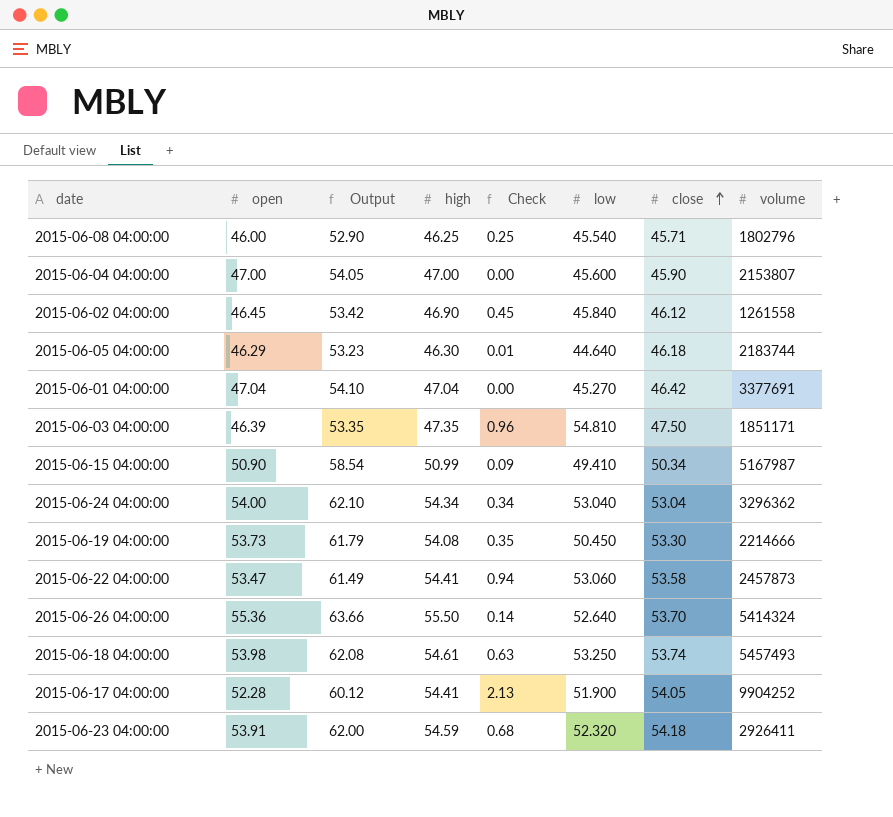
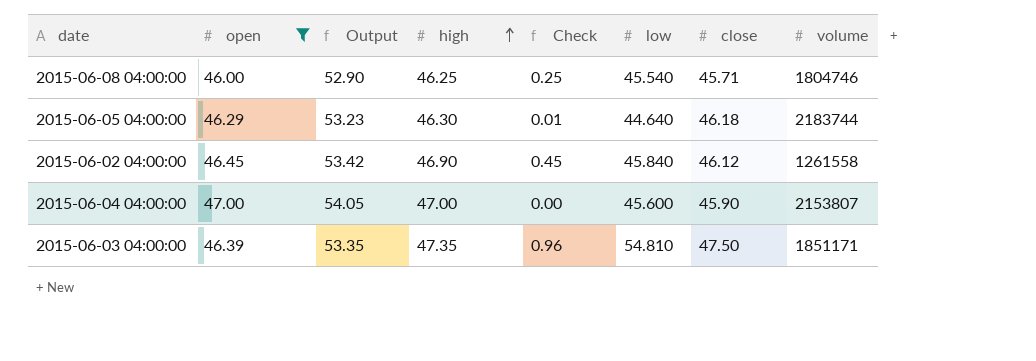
filter: none -> open <= 47.00
row order: close ascending -> high ascending
2015-06-08 04:00:00 | volume: 1802796 -> 1804746

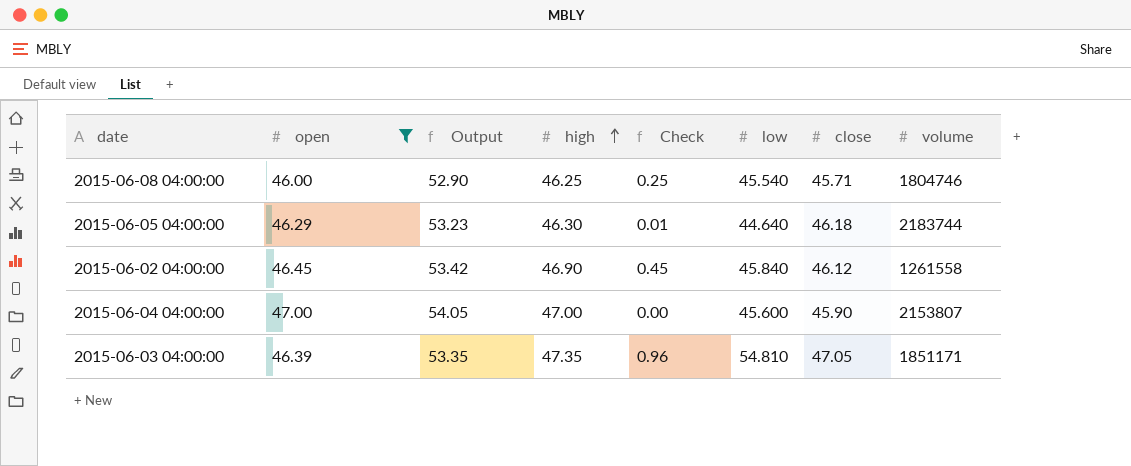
2015-06-03 04:00:00 | close: 47.50 -> 47.05

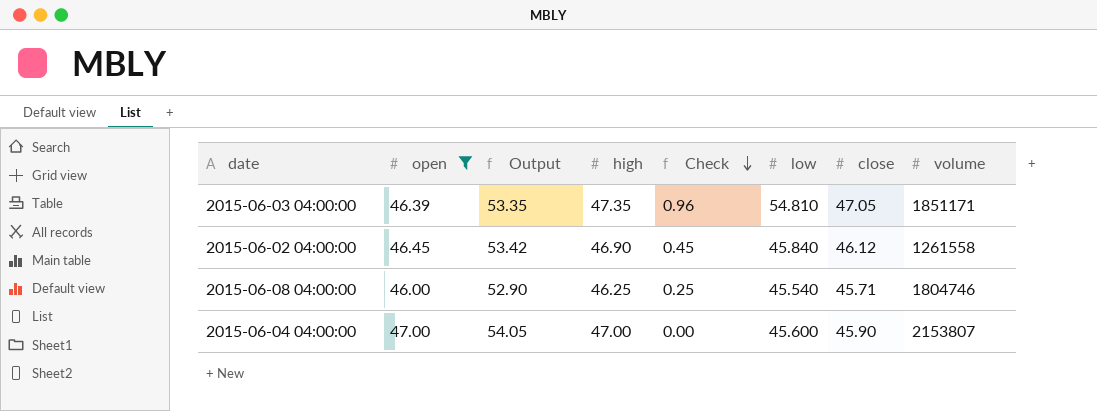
row order: high ascending -> Check descending
row 2015-06-05 04:00:00: 46.29 | 53.23 | 46.30 | 0.01 | 44.640 | 46.18 | 2183744 -> none

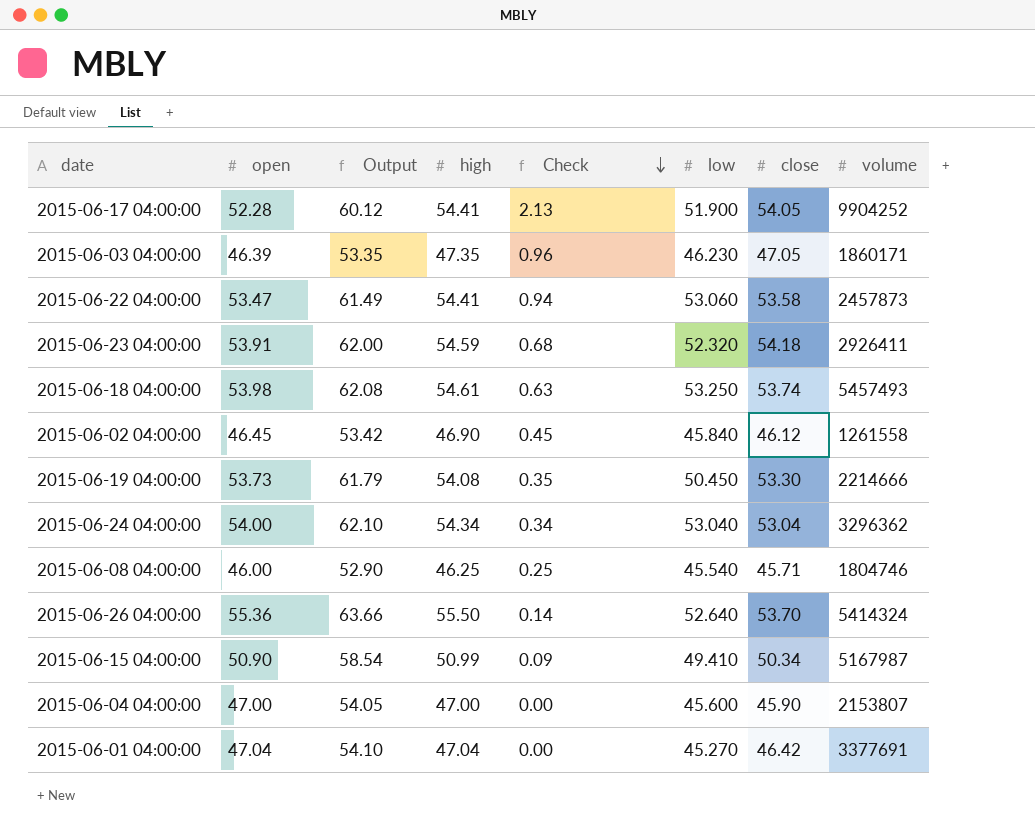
filter: open <= 47.00 -> none
2015-06-03 04:00:00 | low: 54.810 -> 46.230
2015-06-03 04:00:00 | volume: 1851171 -> 1860171

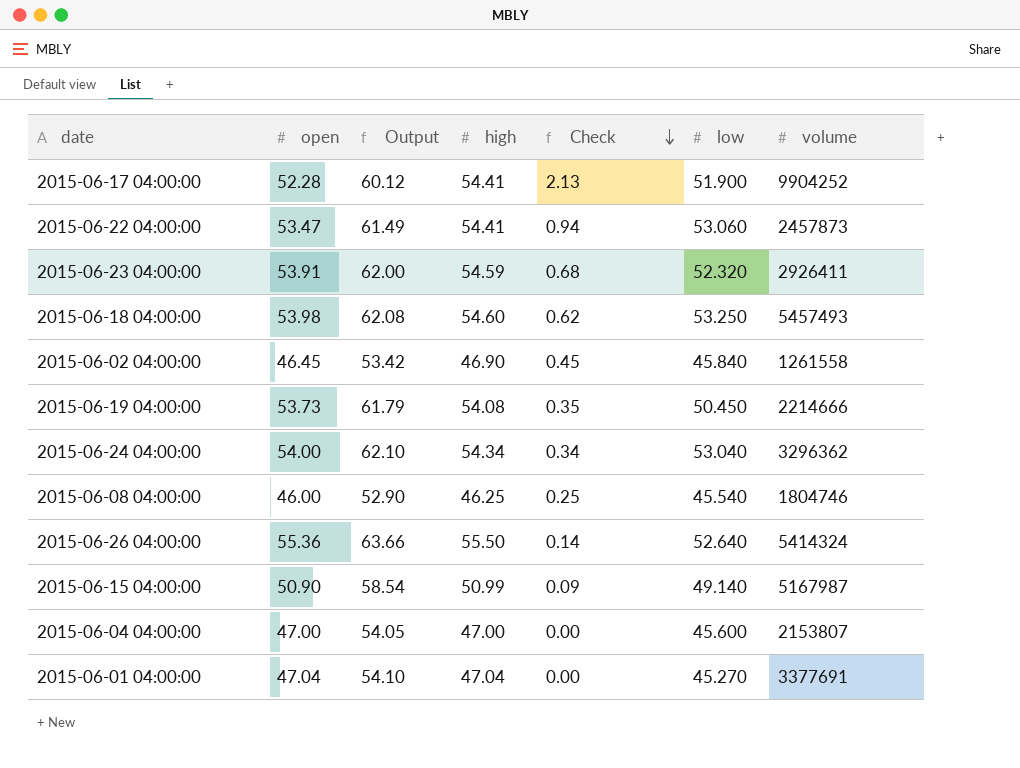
column close | position: 7 -> none
row 2015-06-03 04:00:00: 46.39 | 53.35 | 47.35 | 0.96 | 46.230 | 47.05 | 1860171 -> none
2015-06-18 04:00:00 | high: 54.61 -> 54.60
2015-06-18 04:00:00 | Check: 0.63 -> 0.62
2015-06-15 04:00:00 | low: 49.410 -> 49.140

